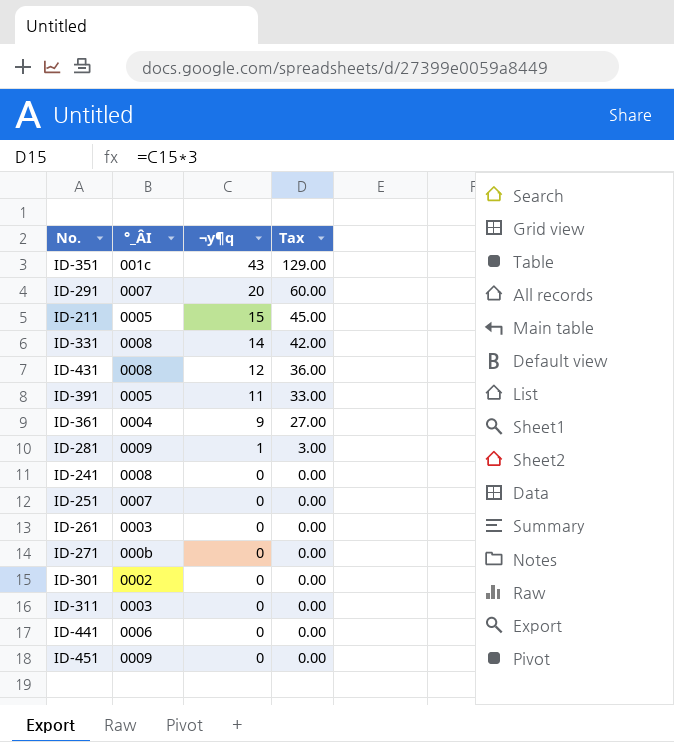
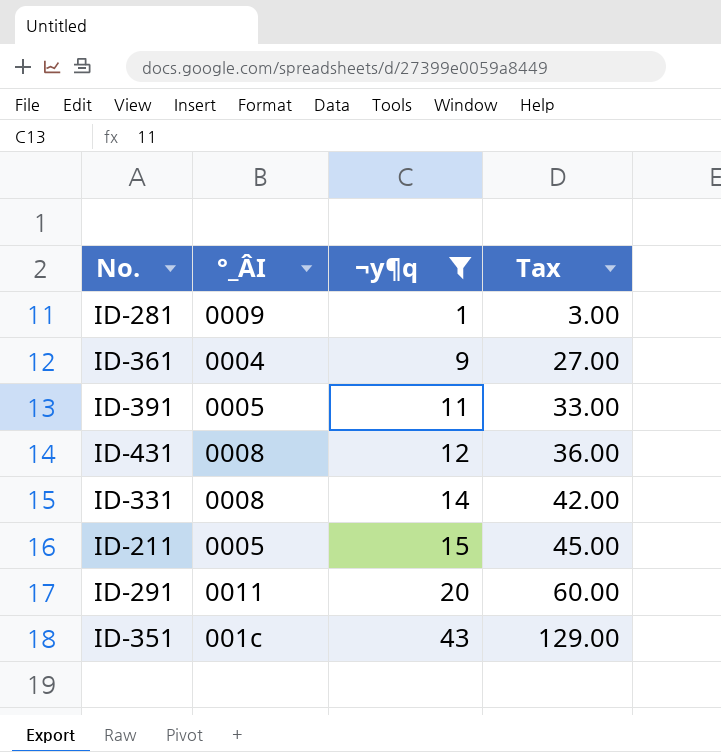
filter: none -> ¬y¶q != 0
row order: ¬y¶q descending -> ¬y¶q ascending
ID-291 | °_ÂI: 0007 -> 0011

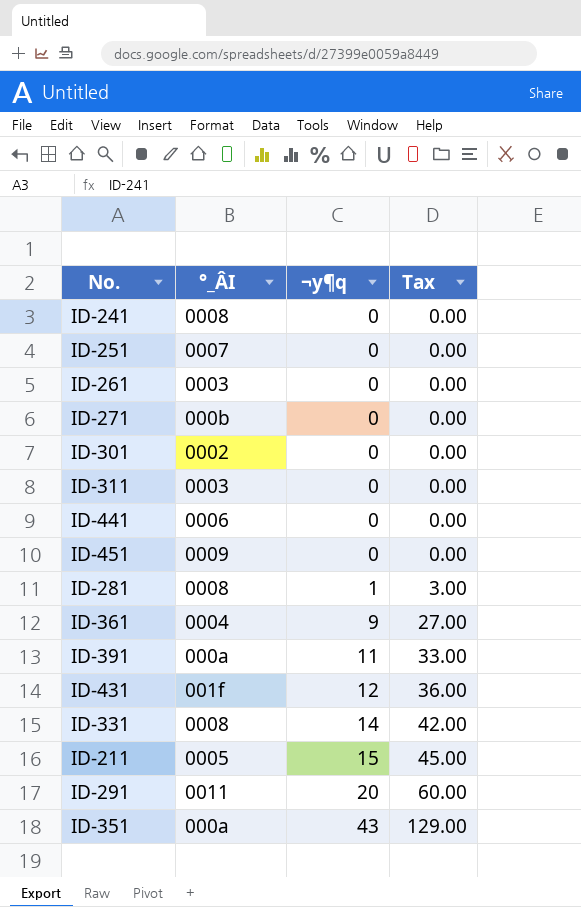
filter: ¬y¶q != 0 -> none
ID-281 | °_ÂI: 0009 -> 0008
ID-391 | °_ÂI: 0005 -> 000a
ID-431 | °_ÂI: 0008 -> 001f
ID-351 | °_ÂI: 001c -> 000a

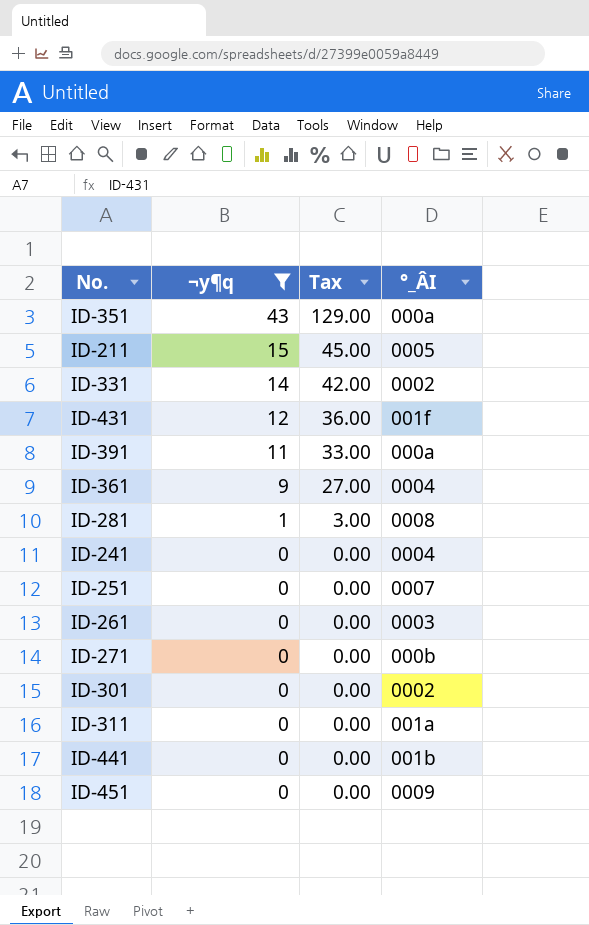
filter: none -> ¬y¶q != 20
row order: ¬y¶q ascending -> ¬y¶q descending
column °_ÂI | position: 2 -> 4
ID-331 | °_ÂI: 0008 -> 0002
ID-241 | °_ÂI: 0008 -> 0004
ID-311 | °_ÂI: 0003 -> 001a
ID-441 | °_ÂI: 0006 -> 001b

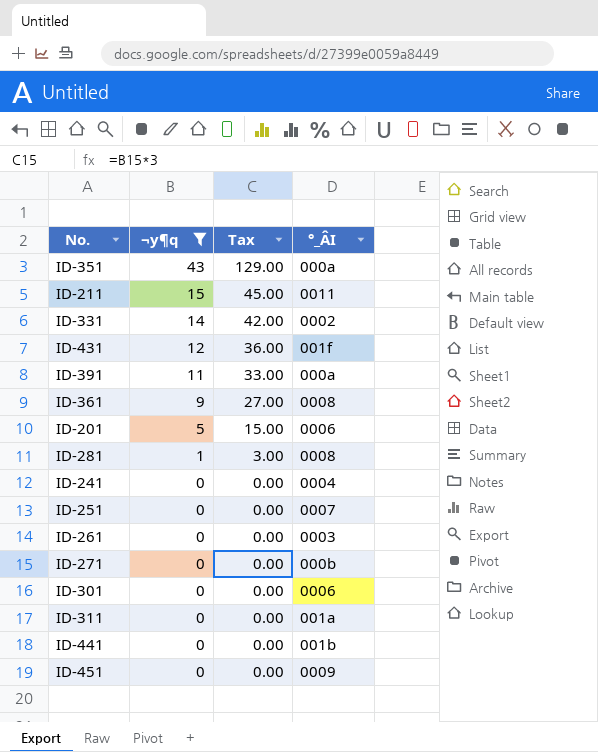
ID-211 | °_ÂI: 0005 -> 0011
ID-361 | °_ÂI: 0004 -> 0008
row ID-201: none -> 5 | 15.00 | 0006
ID-301 | °_ÂI: 0002 -> 0006

